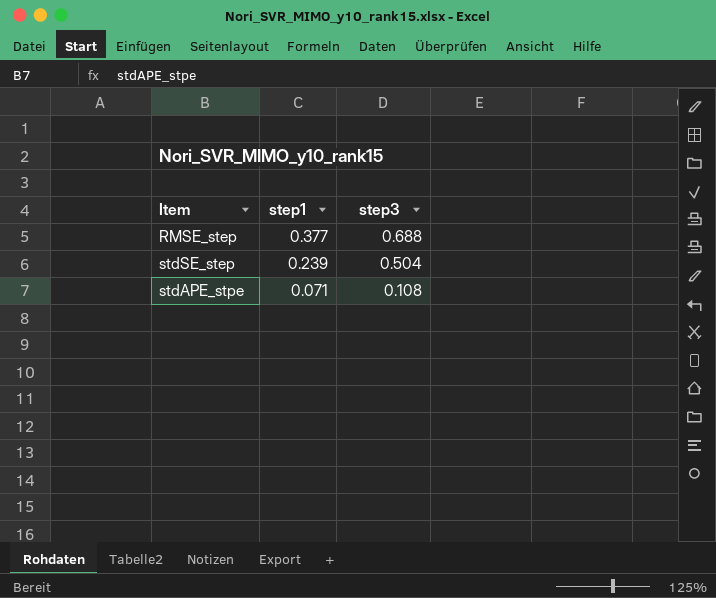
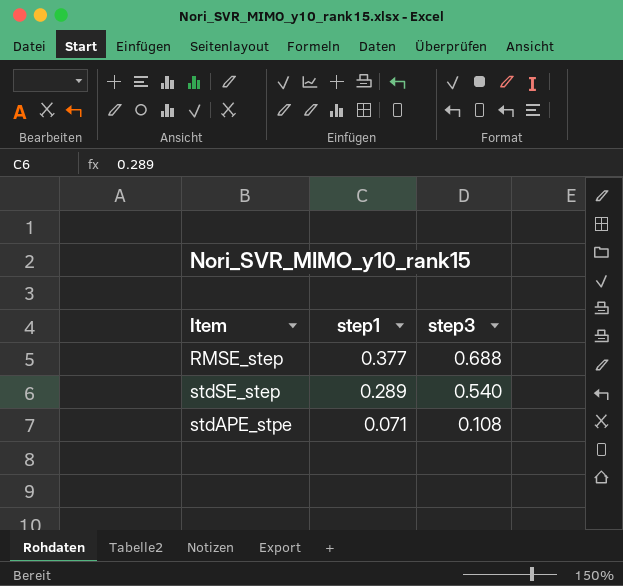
stdSE_step | step1: 0.239 -> 0.289
stdSE_step | step3: 0.504 -> 0.540

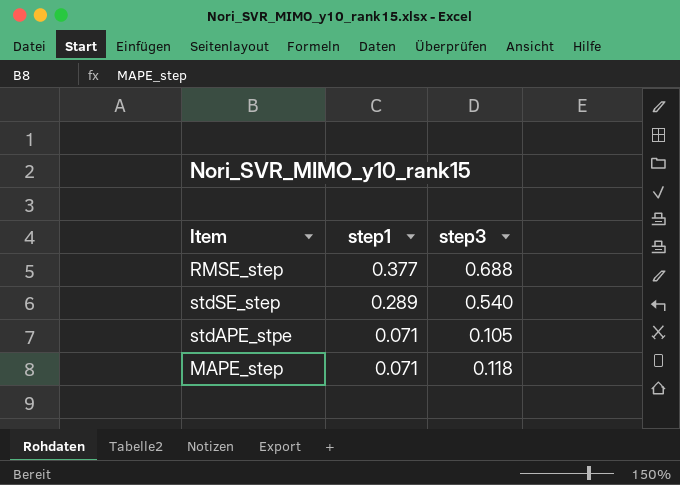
stdAPE_stpe | step3: 0.108 -> 0.105
row MAPE_step: none -> 0.071 | 0.118

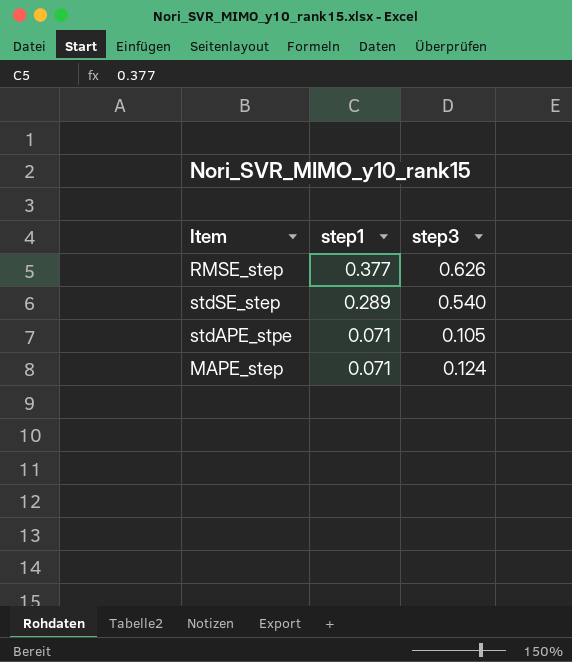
RMSE_step | step3: 0.688 -> 0.626
MAPE_step | step3: 0.118 -> 0.124

